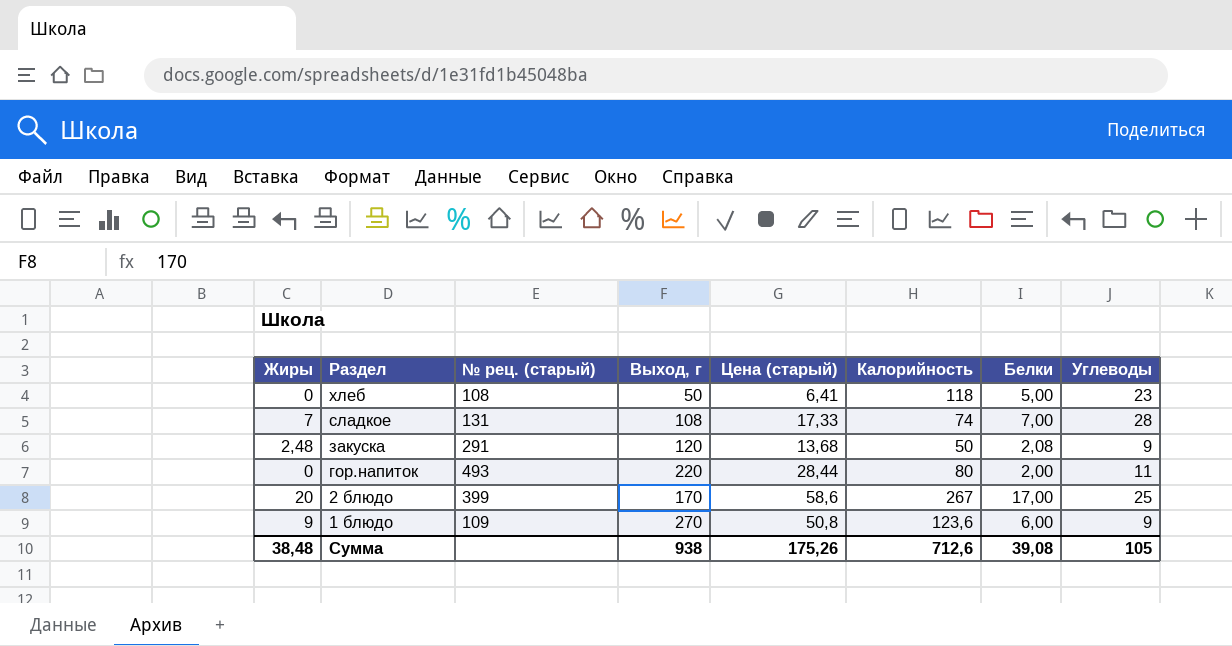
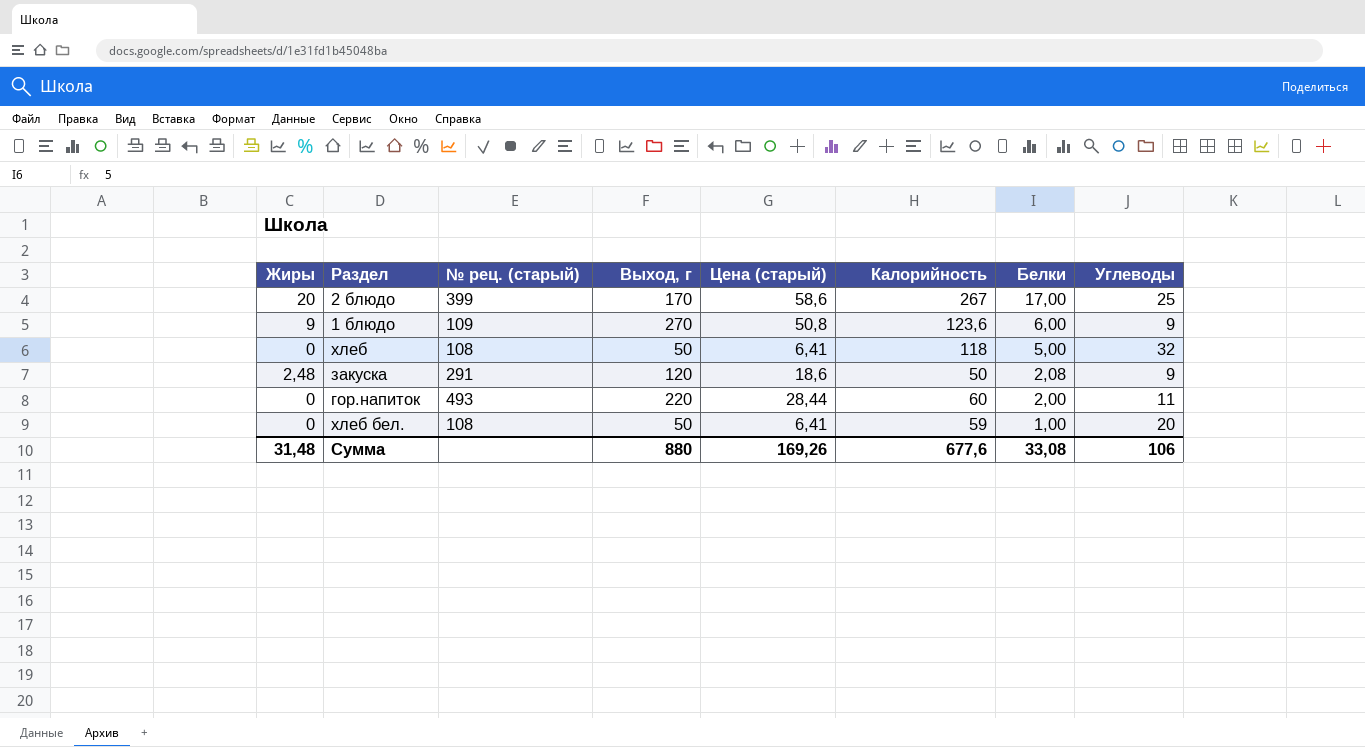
row order: Раздел descending -> Белки descending
row сладкое: 7 | 131 | 108 | 17,33 | 74 | 7,00 | 28 -> none
хлеб | Углеводы: 23 -> 32
закуска | Цена (старый): 13,68 -> 18,6
гор.напиток | Калорийность: 80 -> 60
row хлеб бел.: none -> 0 | 108 | 50 | 6,41 | 59 | 1,00 | 20
Сумма | Жиры: 38,48 -> 31,48
Сумма | Выход, г: 938 -> 880
Сумма | Цена (старый): 175,26 -> 169,26
Сумма | Калорийность: 712,6 -> 677,6
Сумма | Белки: 39,08 -> 33,08
Сумма | Углеводы: 105 -> 106

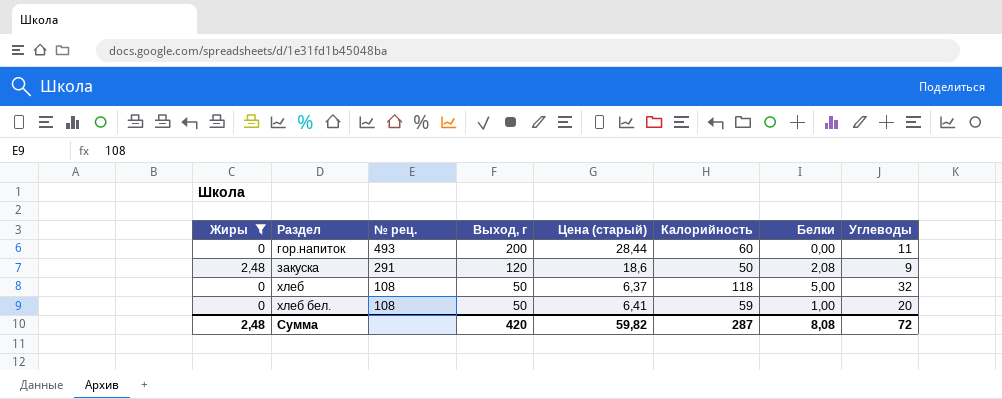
filter: none -> Жиры <= 2,48
row order: Белки descending -> Раздел ascending
column name: № рец. (старый) -> № рец.
гор.напиток | Выход, г: 220 -> 200
гор.напиток | Белки: 2,00 -> 0,00
хлеб | Цена (старый): 6,41 -> 6,37
Сумма | Жиры: 31,48 -> 2,48
Сумма | Выход, г: 880 -> 420
Сумма | Цена (старый): 169,26 -> 59,82
Сумма | Калорийность: 677,6 -> 287
Сумма | Белки: 33,08 -> 8,08
Сумма | Углеводы: 106 -> 72

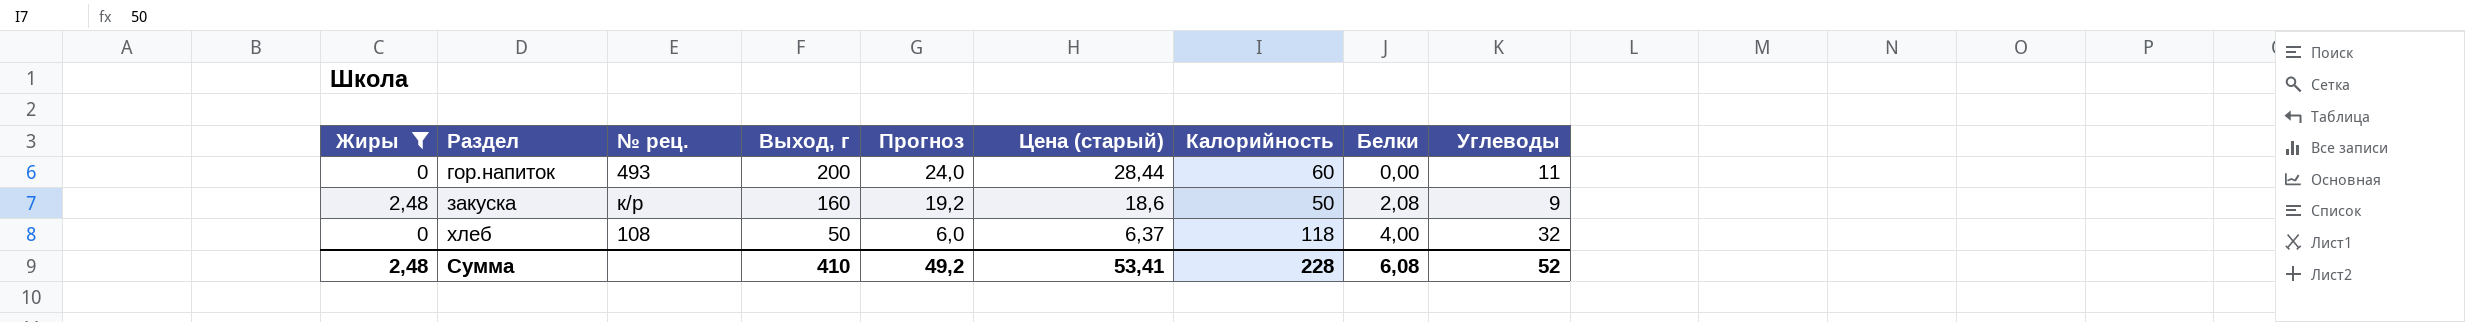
column Прогноз | formula: none -> [Выход, г] * 0,12
row хлеб бел.: 0 | 108 | 50 | 6,41 | 59 | 1,00 | 20 -> none
закуска | № рец.: 291 -> к/р
закуска | Выход, г: 120 -> 160
хлеб | Белки: 5,00 -> 4,00
Сумма | Выход, г: 420 -> 410
Сумма | Цена (старый): 59,82 -> 53,41
Сумма | Калорийность: 287 -> 228
Сумма | Белки: 8,08 -> 6,08
Сумма | Углеводы: 72 -> 52

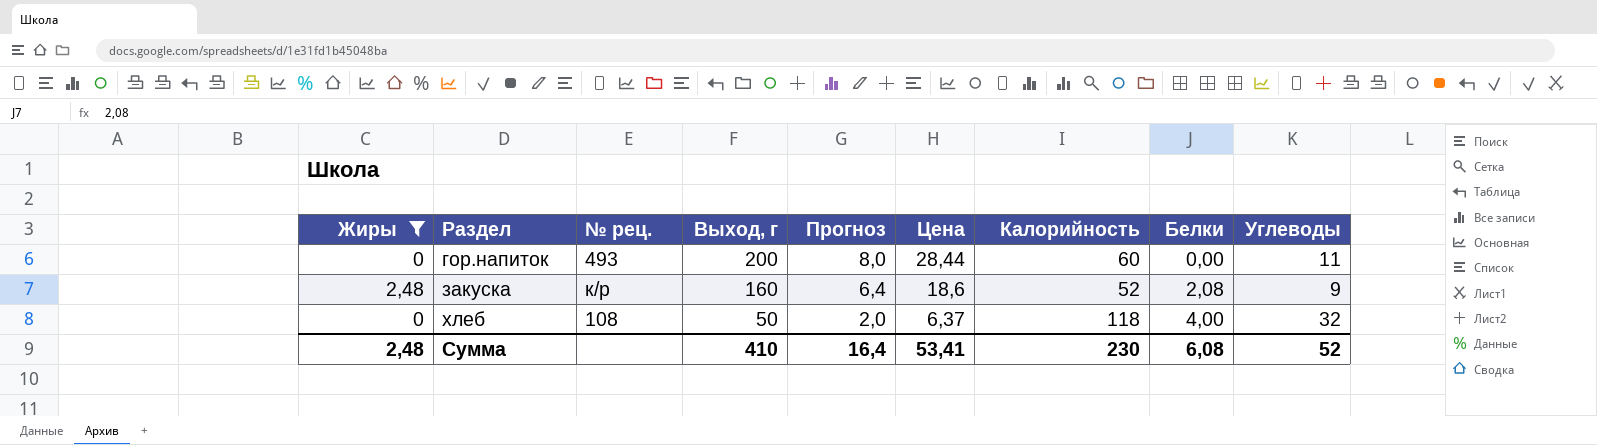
column Прогноз | formula: [Выход, г] * 0,12 -> [Выход, г] * 0,04
column name: Цена (старый) -> Цена
закуска | Калорийность: 50 -> 52
Сумма | Прогноз: 49,2 -> 16,4
Сумма | Калорийность: 228 -> 230

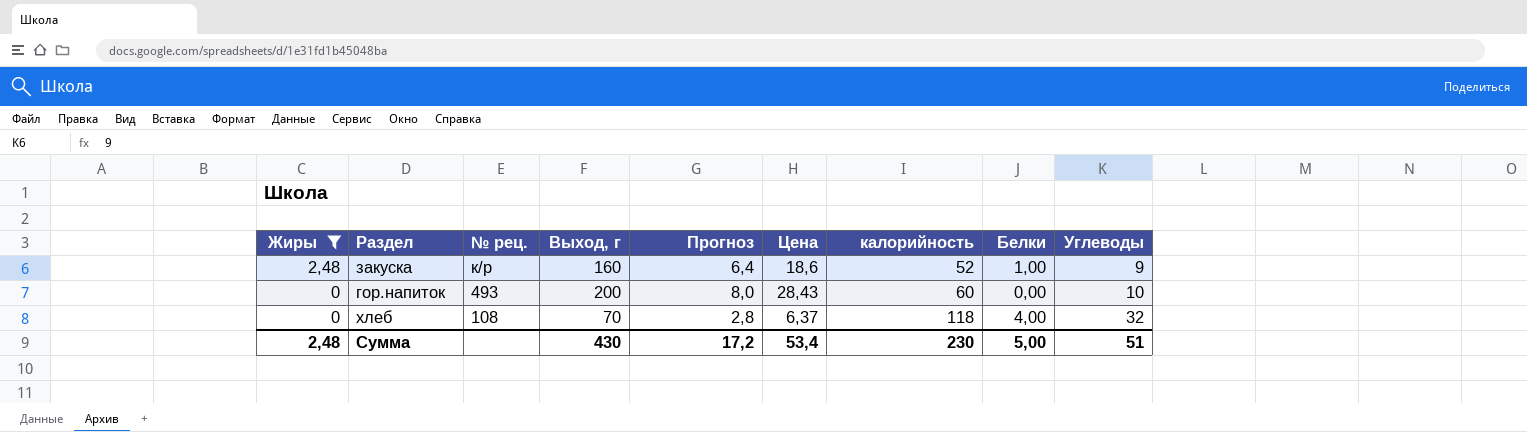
row order: Раздел ascending -> Жиры descending
column name: Калорийность -> калорийность
закуска | Белки: 2,08 -> 1,00
гор.напиток | Цена: 28,44 -> 28,43
гор.напиток | Углеводы: 11 -> 10
хлеб | Выход, г: 50 -> 70
хлеб | Прогноз: 2,0 -> 2,8
Сумма | Выход, г: 410 -> 430
Сумма | Прогноз: 16,4 -> 17,2
Сумма | Цена: 53,41 -> 53,4
Сумма | Белки: 6,08 -> 5,00
Сумма | Углеводы: 52 -> 51

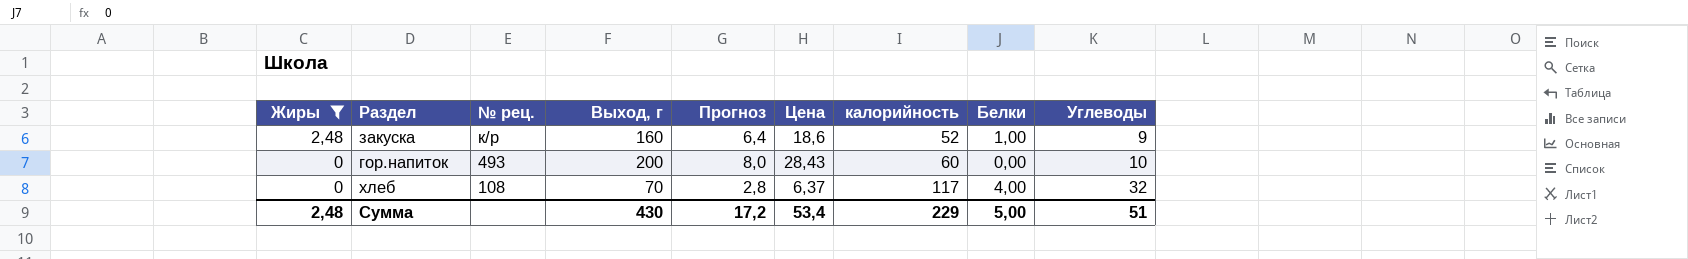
хлеб | калорийность: 118 -> 117
Сумма | калорийность: 230 -> 229

